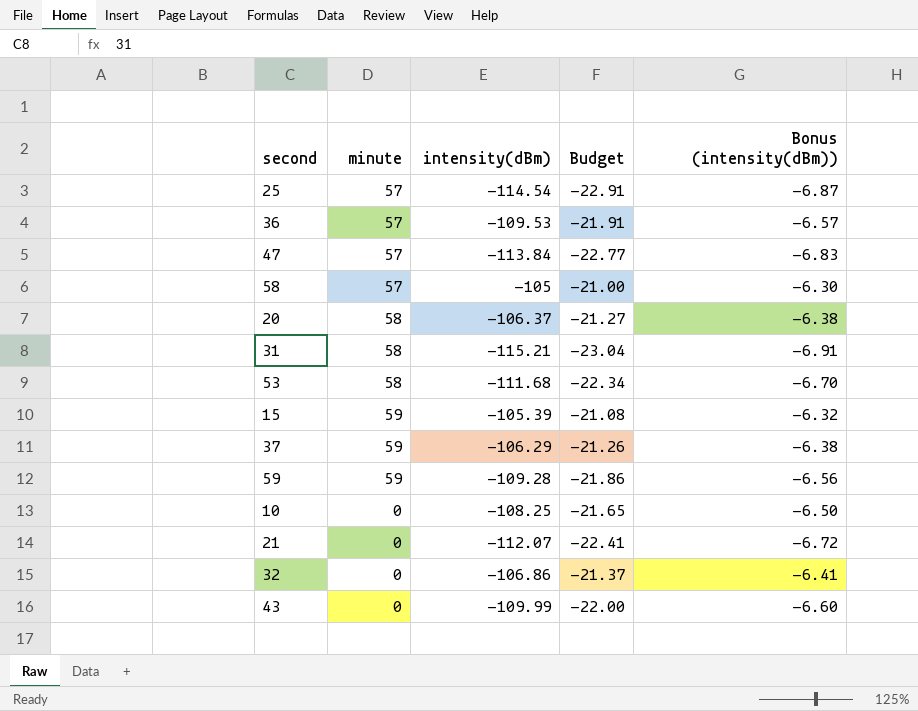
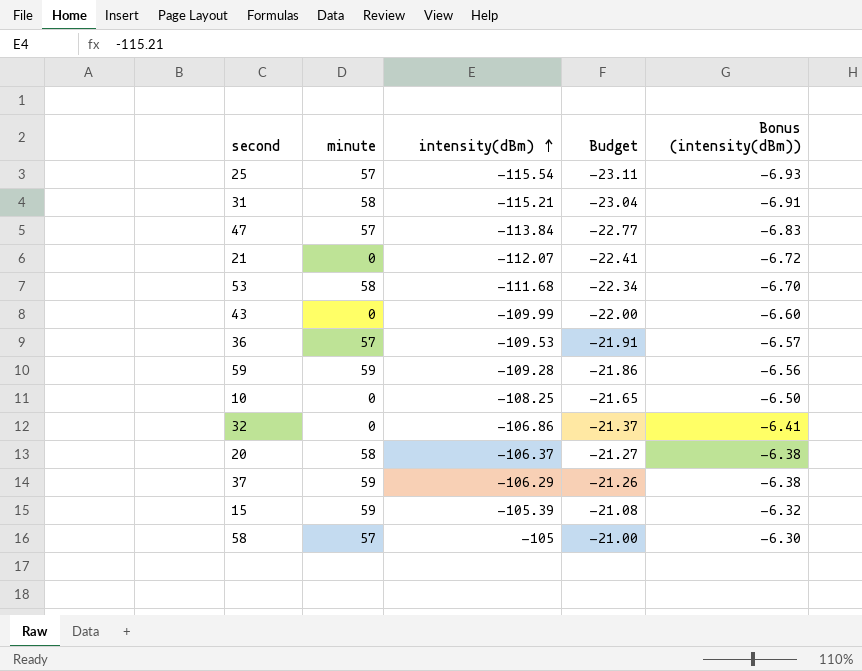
row order: none -> intensity(dBm) ascending
25 | intensity(dBm): -114.54 -> -115.54
25 | Budget: -22.91 -> -23.11
25 | Bonus (intensity(dBm)): -6.87 -> -6.93

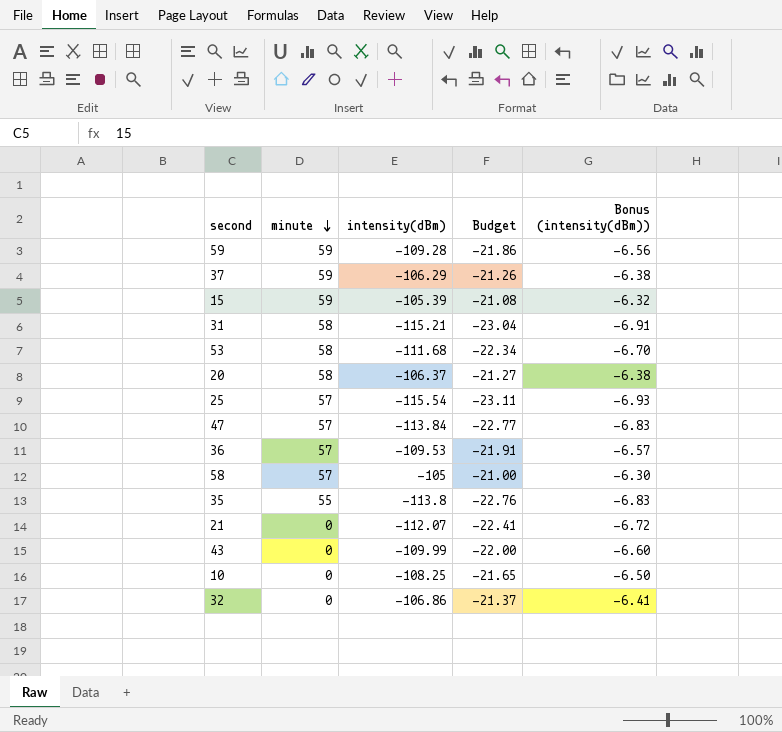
row order: intensity(dBm) ascending -> minute descending
row 35: none -> 55 | -113.8 | -22.76 | -6.83

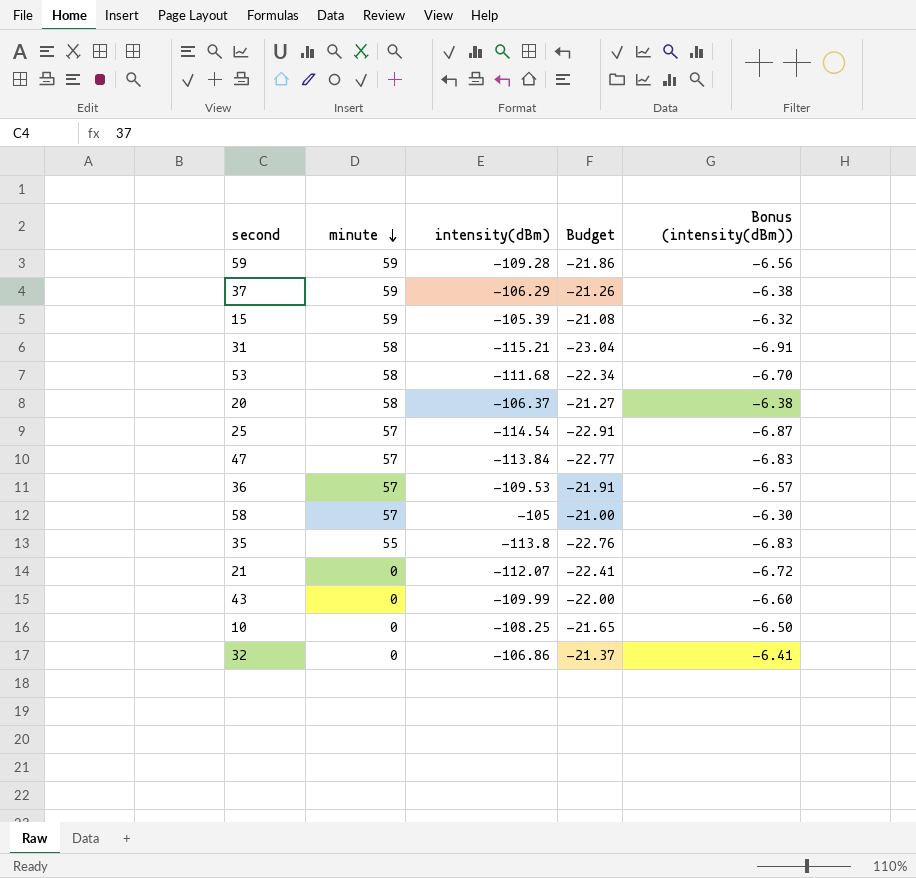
25 | intensity(dBm): -115.54 -> -114.54
25 | Budget: -23.11 -> -22.91
25 | Bonus (intensity(dBm)): -6.93 -> -6.87

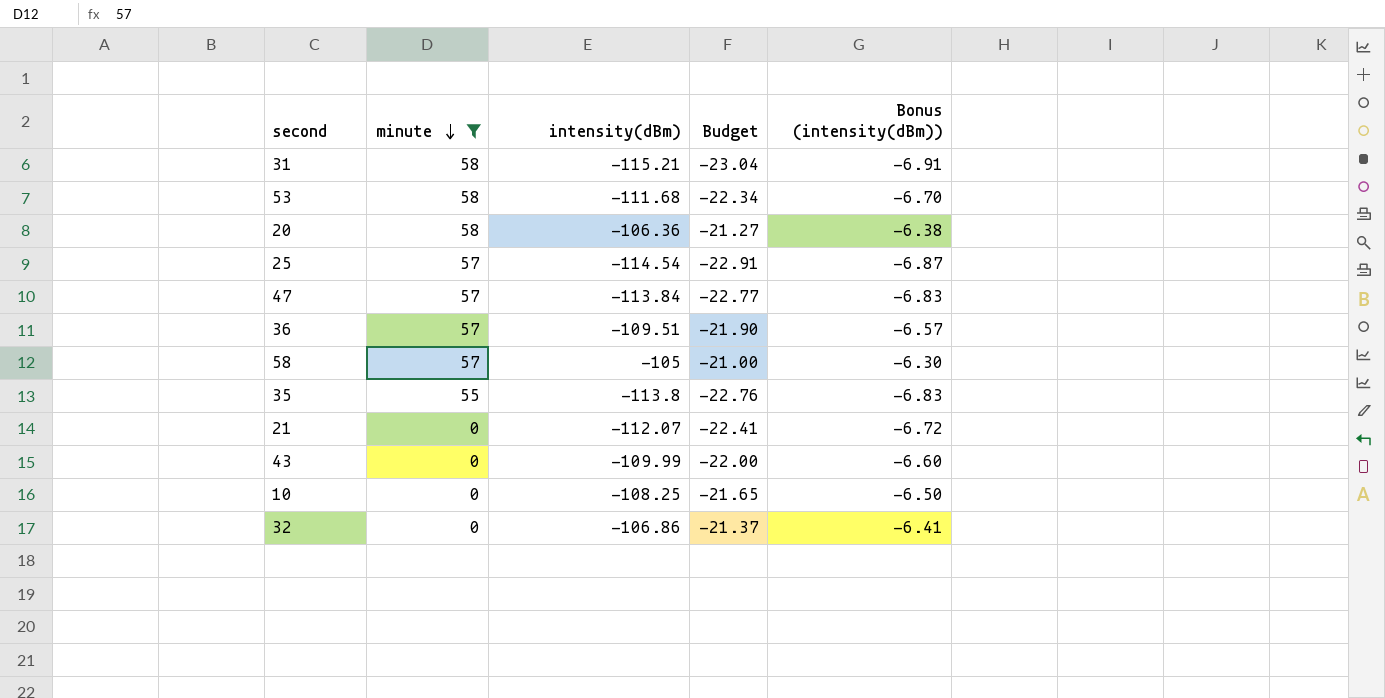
filter: none -> minute != 59
20 | intensity(dBm): -106.37 -> -106.36
36 | intensity(dBm): -109.53 -> -109.51
36 | Budget: -21.91 -> -21.90

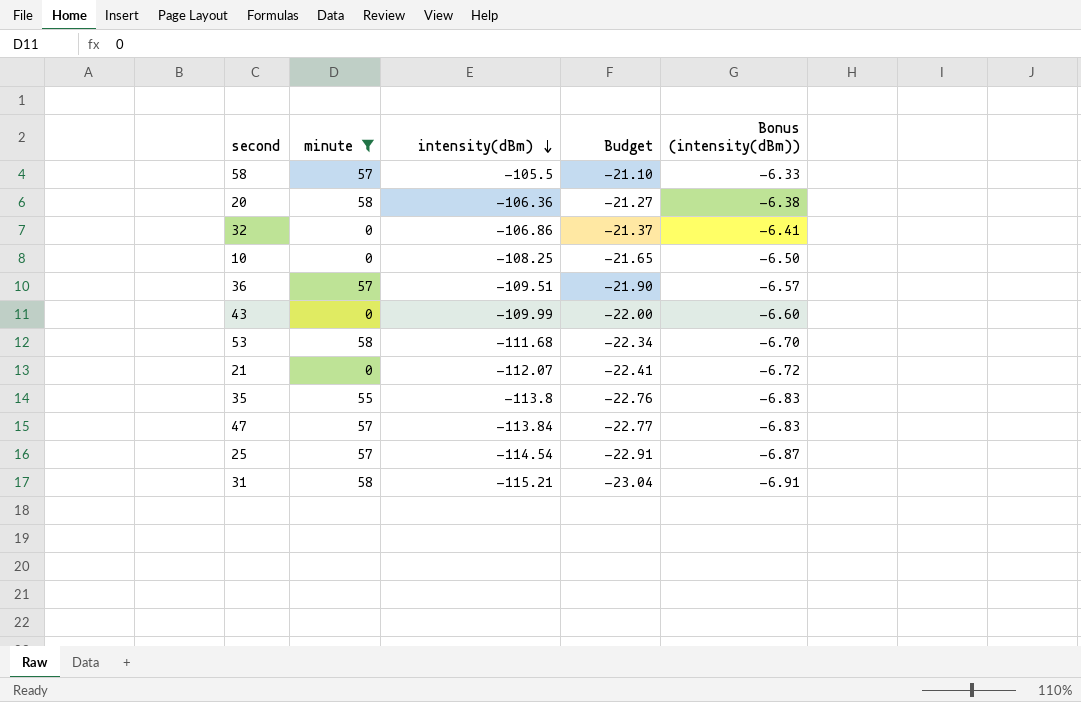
row order: minute descending -> intensity(dBm) descending
58 | intensity(dBm): -105 -> -105.5
58 | Budget: -21.00 -> -21.10
58 | Bonus (intensity(dBm)): -6.30 -> -6.33

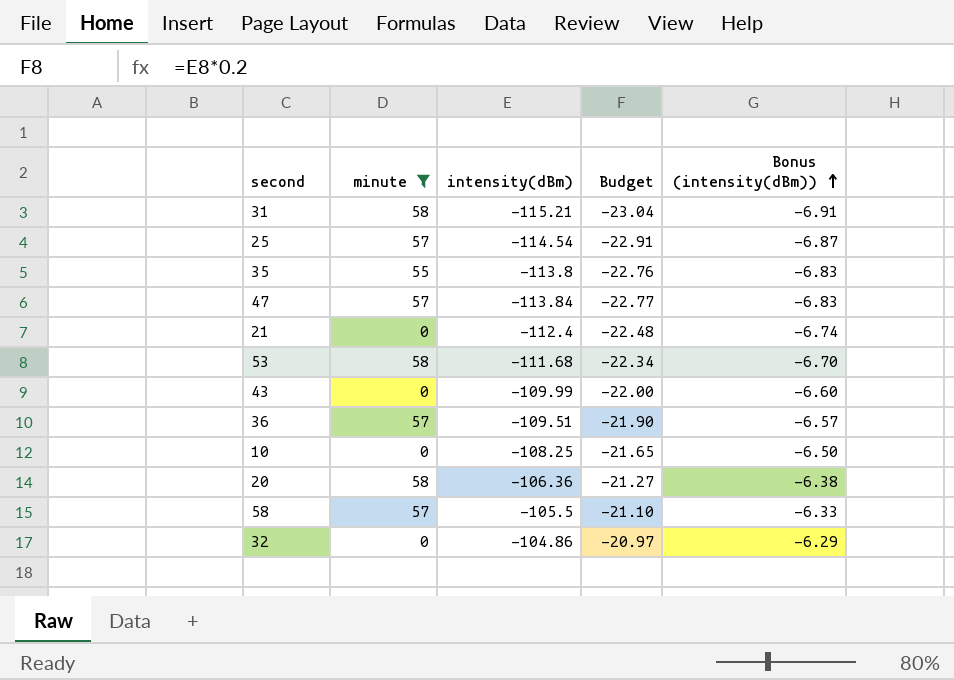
row order: intensity(dBm) descending -> Bonus (intensity(dBm)) ascending
21 | intensity(dBm): -112.07 -> -112.4
21 | Budget: -22.41 -> -22.48
21 | Bonus (intensity(dBm)): -6.72 -> -6.74
32 | intensity(dBm): -106.86 -> -104.86
32 | Budget: -21.37 -> -20.97
32 | Bonus (intensity(dBm)): -6.41 -> -6.29

